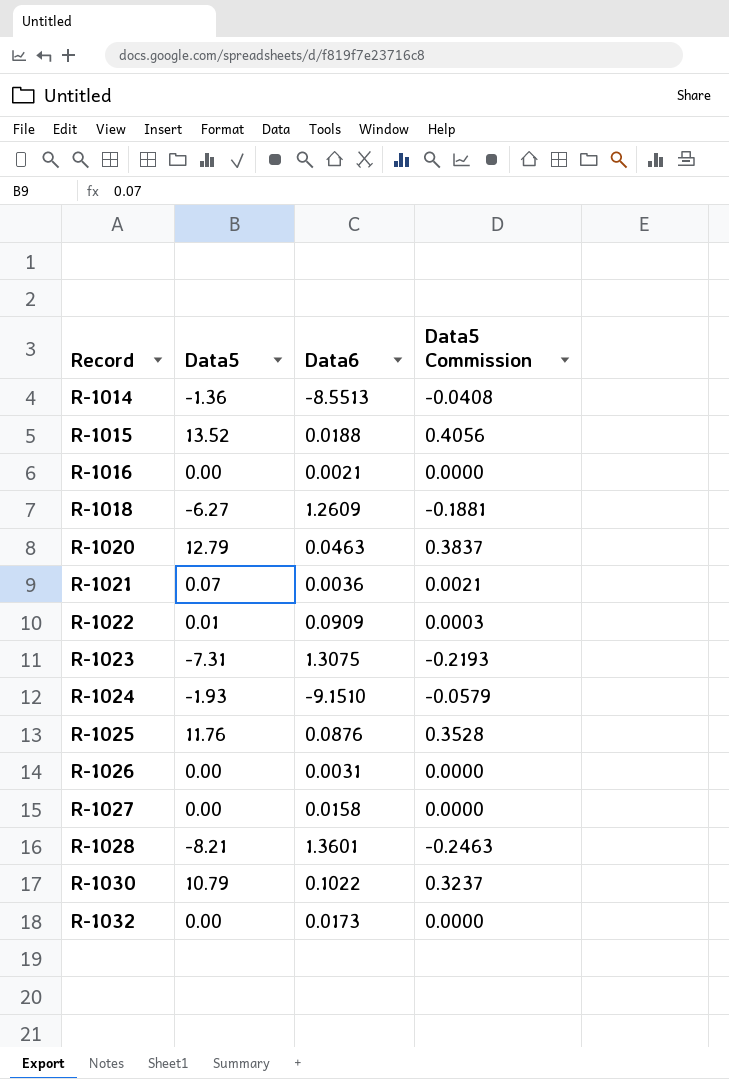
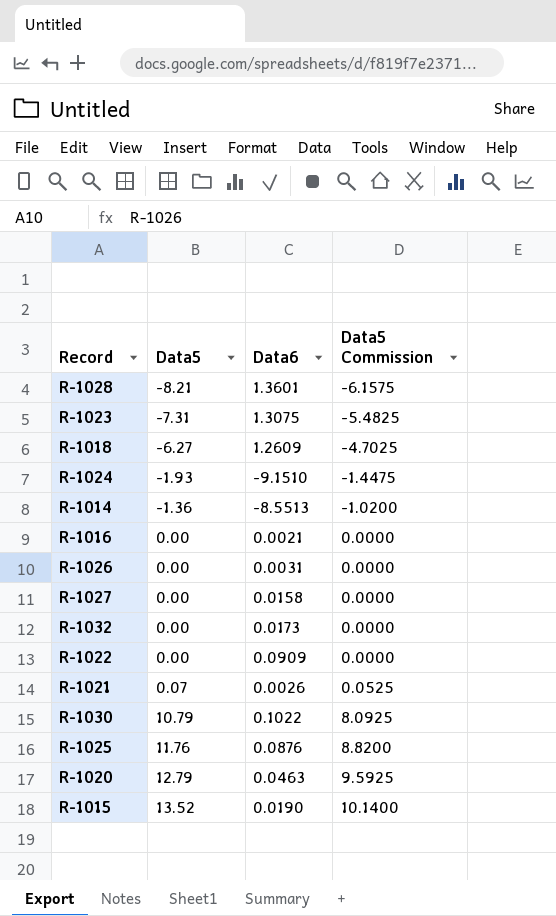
row order: Record ascending -> Data5 ascending
column Data5 Commission | formula: [Data5] * 0.03 -> [Data5] * 0.75
R-1022 | Data5: 0.01 -> 0.00
R-1021 | Data6: 0.0036 -> 0.0026
R-1015 | Data6: 0.0188 -> 0.0190

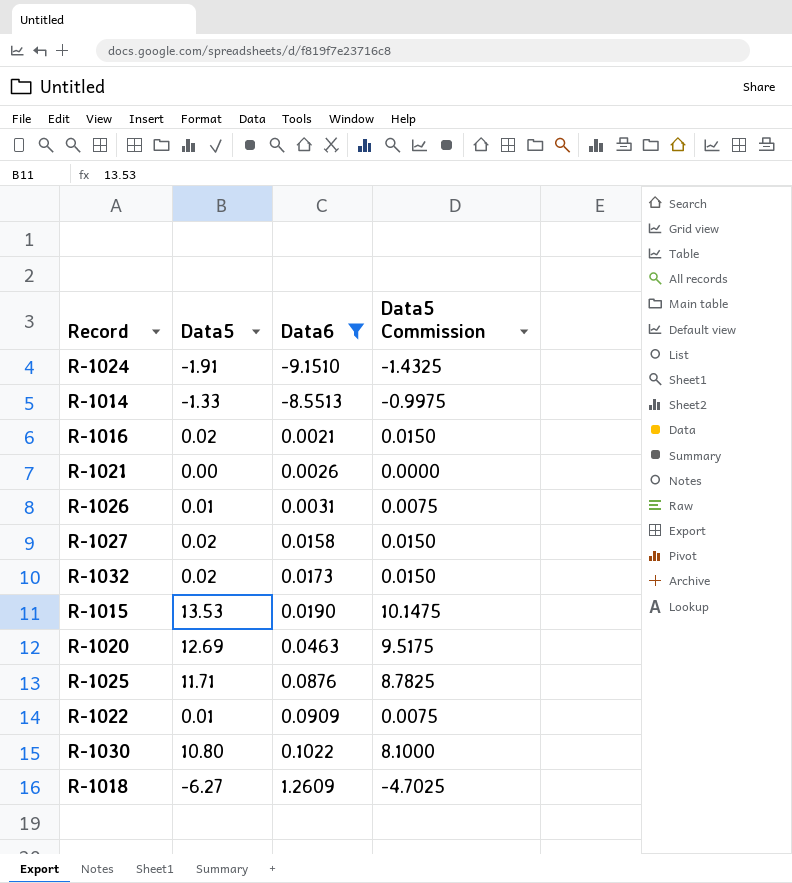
filter: none -> Data6 <= 1.2609
row order: Data5 ascending -> Data6 ascending
R-1024 | Data5: -1.93 -> -1.91
R-1024 | Data5 Commission: -1.4475 -> -1.4325
R-1014 | Data5: -1.36 -> -1.33
R-1014 | Data5 Commission: -1.0200 -> -0.9975
R-1016 | Data5: 0.00 -> 0.02
R-1016 | Data5 Commission: 0.0000 -> 0.0150
R-1021 | Data5: 0.07 -> 0.00
R-1021 | Data5 Commission: 0.0525 -> 0.0000
R-1026 | Data5: 0.00 -> 0.01
R-1026 | Data5 Commission: 0.0000 -> 0.0075
R-1027 | Data5: 0.00 -> 0.02
R-1027 | Data5 Commission: 0.0000 -> 0.0150
R-1032 | Data5: 0.00 -> 0.02
R-1032 | Data5 Commission: 0.0000 -> 0.0150
R-1015 | Data5: 13.52 -> 13.53
R-1015 | Data5 Commission: 10.1400 -> 10.1475
R-1020 | Data5: 12.79 -> 12.69
R-1020 | Data5 Commission: 9.5925 -> 9.5175
R-1025 | Data5: 11.76 -> 11.71
R-1025 | Data5 Commission: 8.8200 -> 8.7825
R-1022 | Data5: 0.00 -> 0.01
R-1022 | Data5 Commission: 0.0000 -> 0.0075
R-1030 | Data5: 10.79 -> 10.80
R-1030 | Data5 Commission: 8.0925 -> 8.1000

